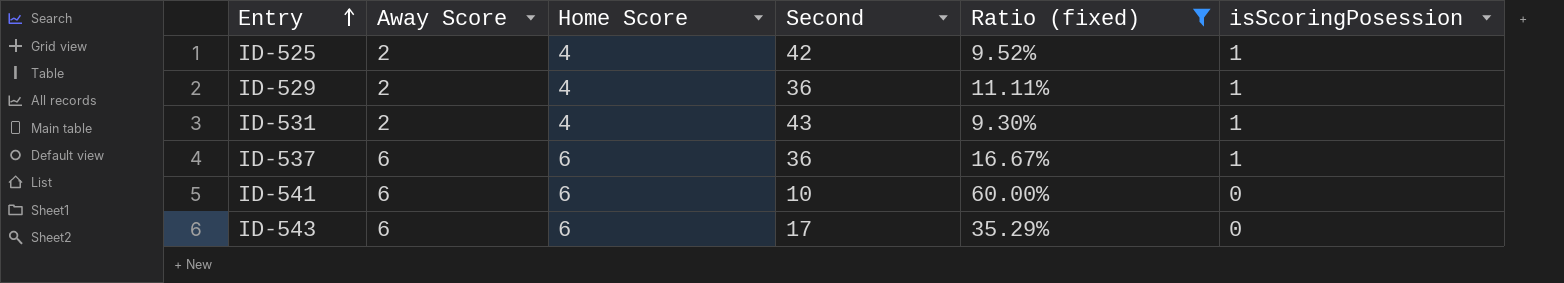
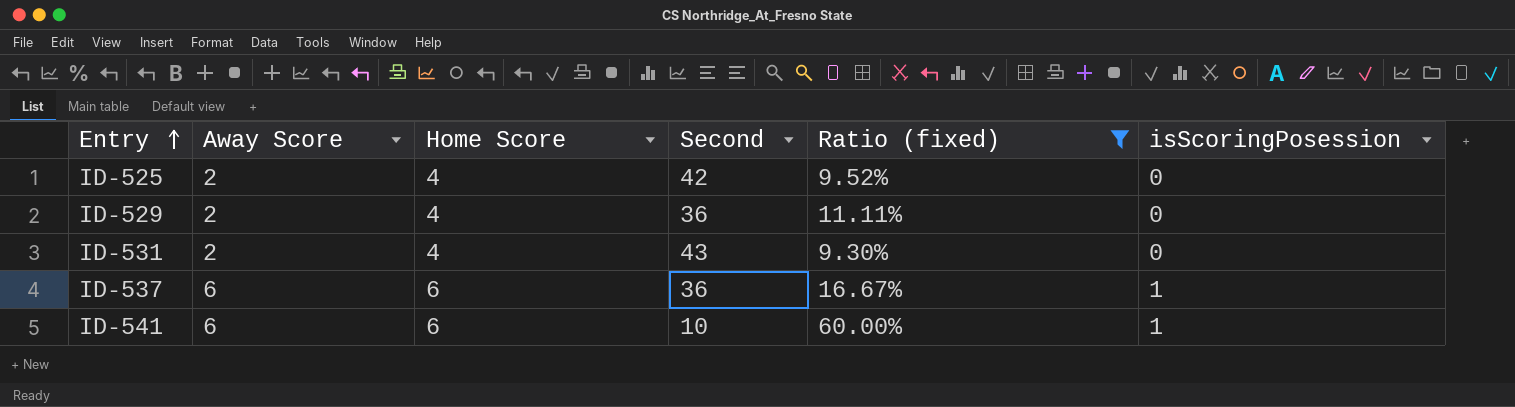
row ID-543: 6 | 6 | 17 | 35.29% | 0 -> none
ID-525 | isScoringPosession: 1 -> 0
ID-529 | isScoringPosession: 1 -> 0
ID-531 | isScoringPosession: 1 -> 0
ID-541 | isScoringPosession: 0 -> 1

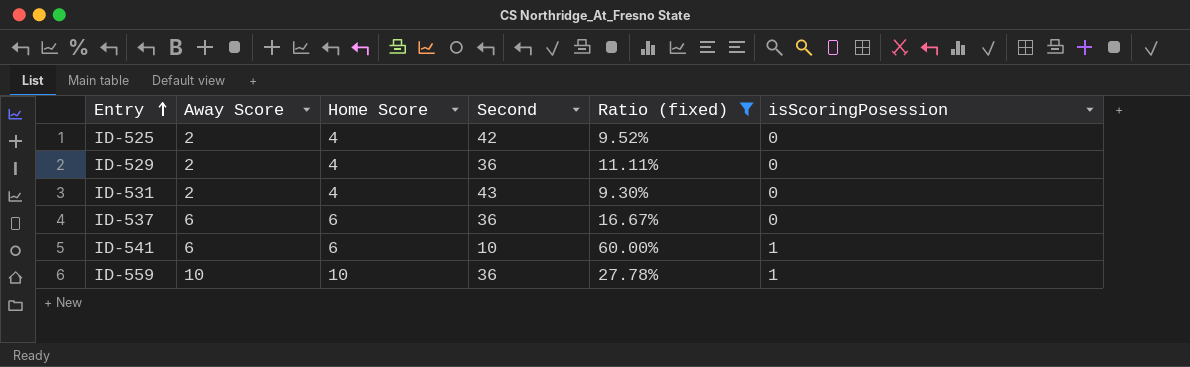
ID-537 | isScoringPosession: 1 -> 0
row ID-559: none -> 10 | 10 | 36 | 27.78% | 1

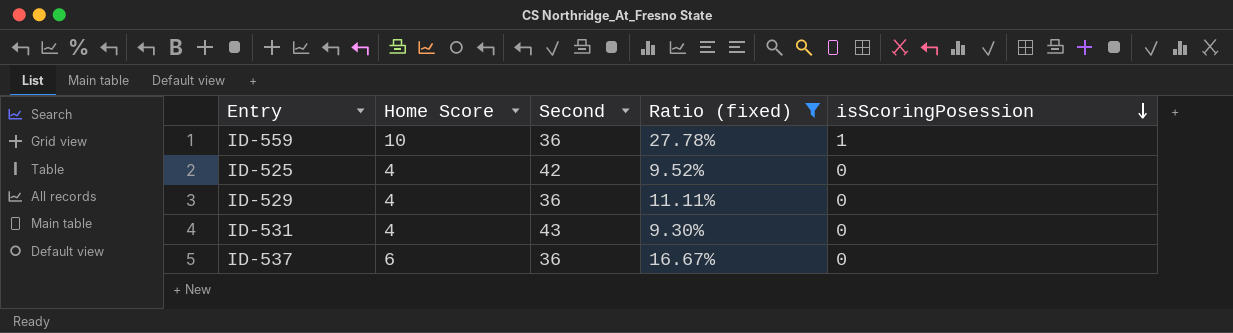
row order: Entry ascending -> isScoringPosession descending
column Away Score | position: 2 -> none
row ID-541: 6 | 6 | 10 | 60.00% | 1 -> none

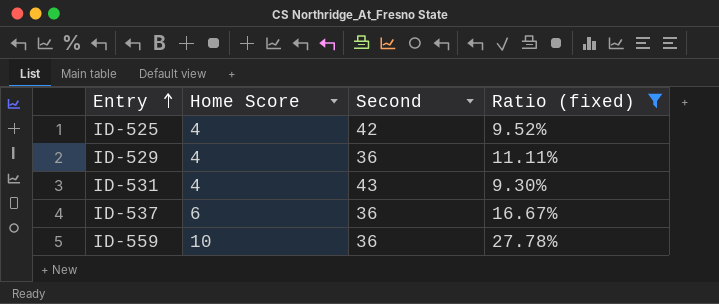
row order: isScoringPosession descending -> Entry ascending
column isScoringPosession | position: 5 -> none

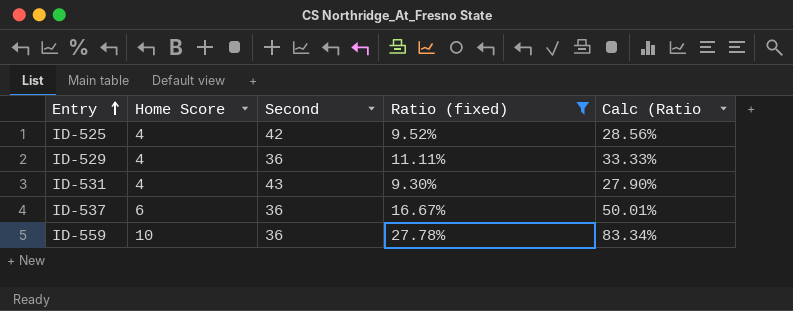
column Calc (Ratio | formula: none -> [Ratio (fixed)] * 3

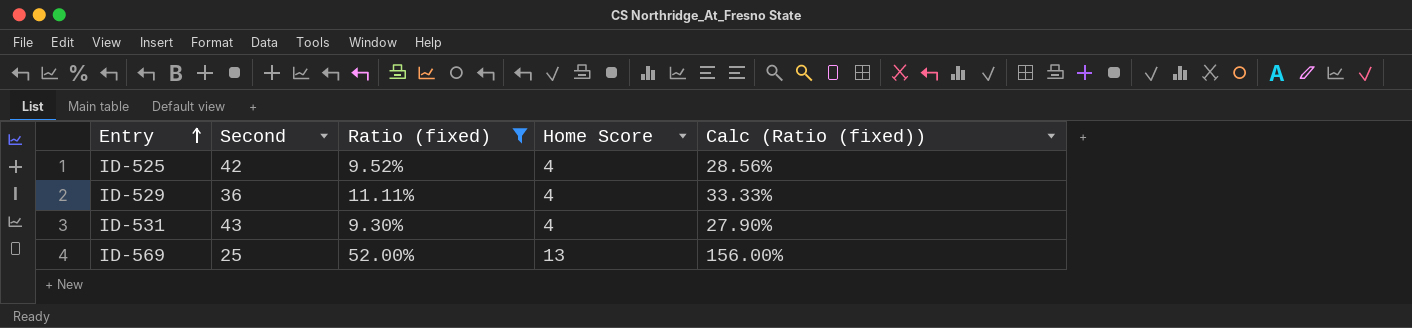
column Home Score | position: 2 -> 4
column name: Calc (Ratio -> Calc (Ratio (fixed))
row ID-537: 6 | 36 | 16.67% | 50.01% -> none
row ID-559: 10 | 36 | 27.78% | 83.34% -> none
row ID-569: none -> 25 | 52.00% | 13 | 156.00%

